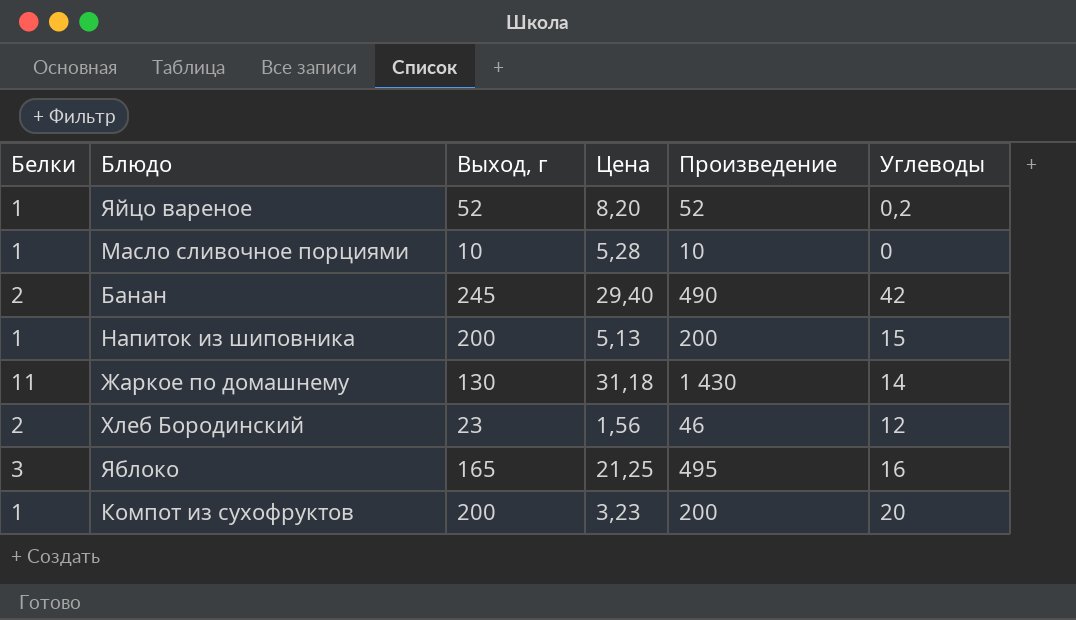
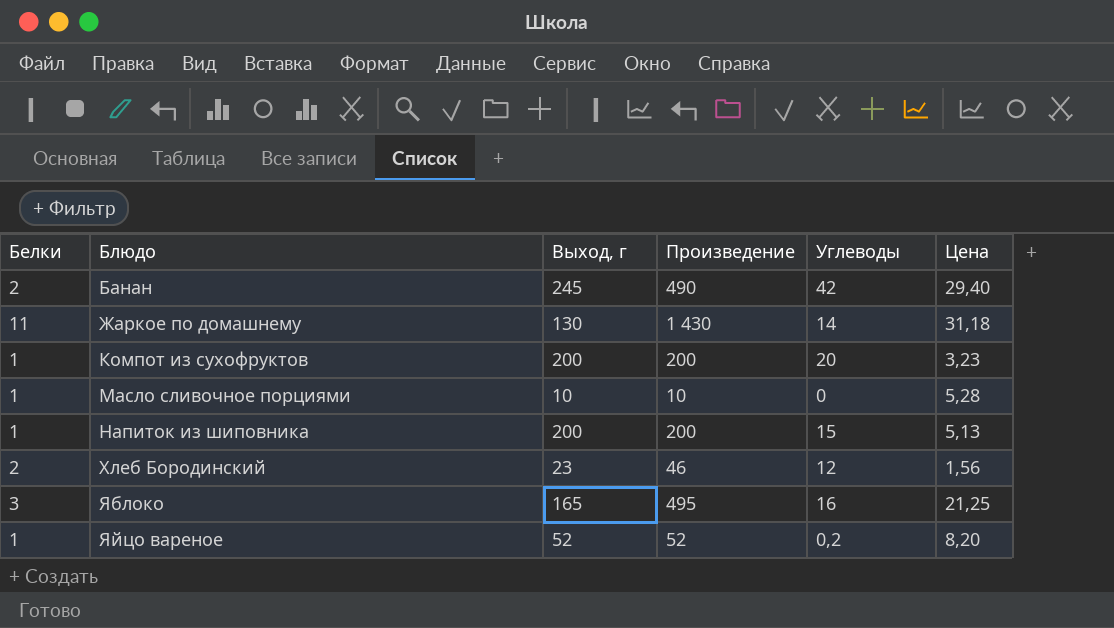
row order: none -> Блюдо ascending
column Цена | position: 4 -> 6

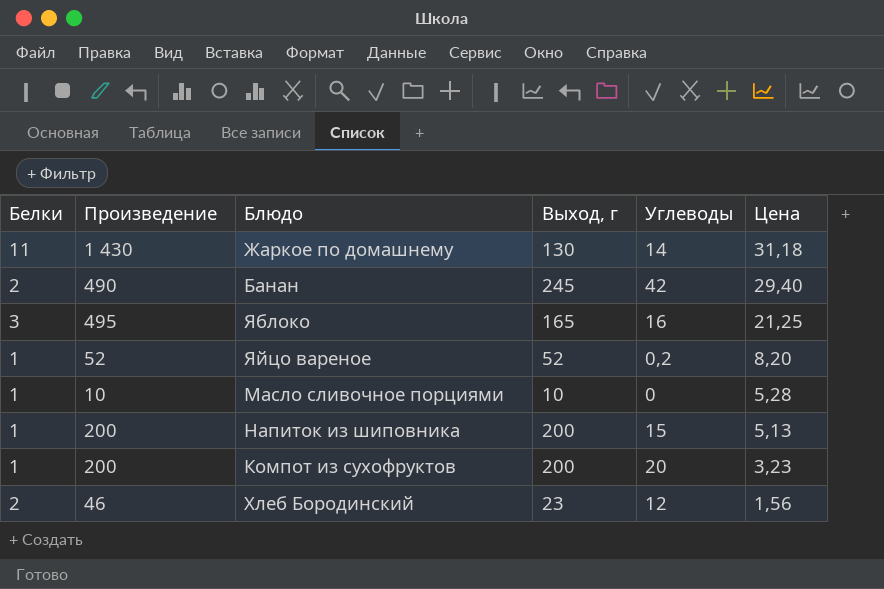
row order: Блюдо ascending -> Цена descending
column Произведение | position: 4 -> 2

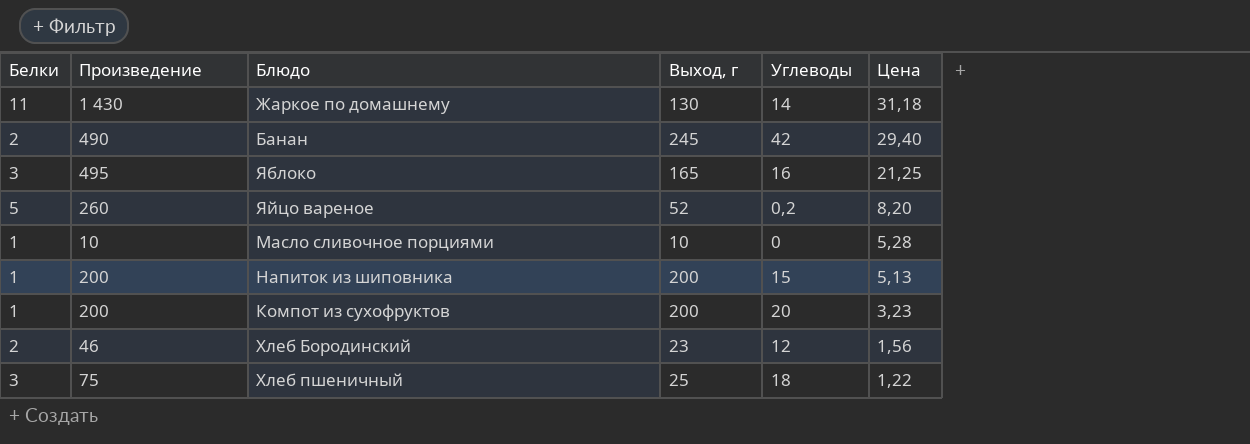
Яйцо вареное | Белки: 1 -> 5
Яйцо вареное | Произведение: 52 -> 260
row Хлеб пшеничный: none -> 3 | 75 | 25 | 18 | 1,22

